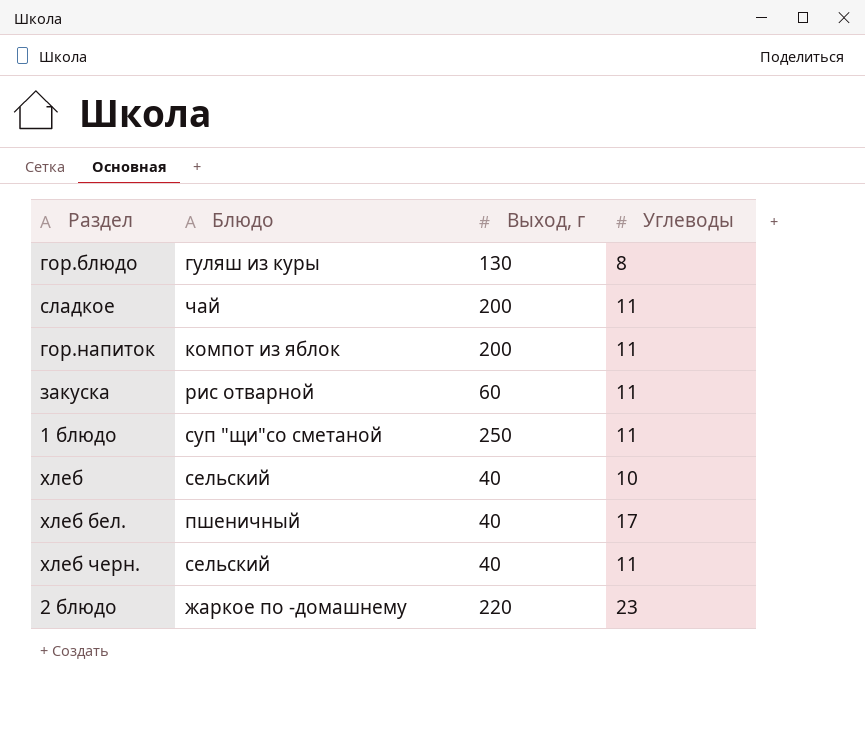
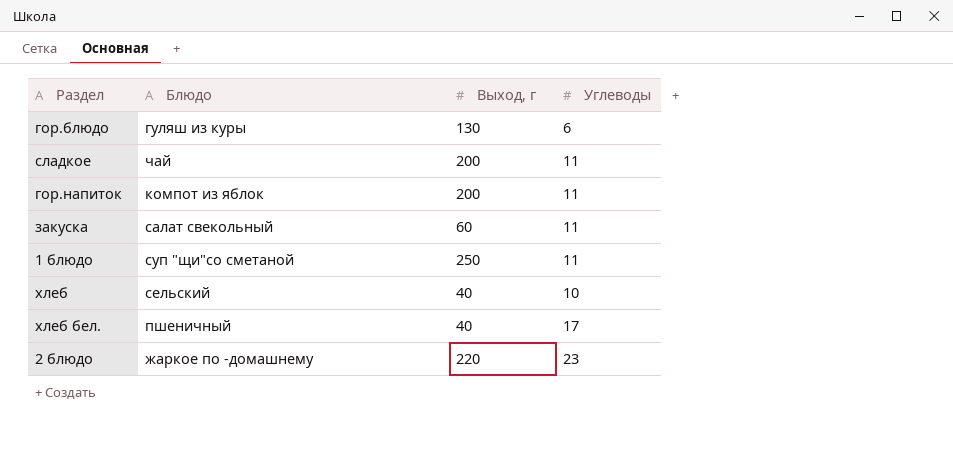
row хлеб черн.: сельский | 40 | 11 -> none
гор.блюдо | Углеводы: 8 -> 6
закуска | Блюдо: рис отварной -> салат свекольный

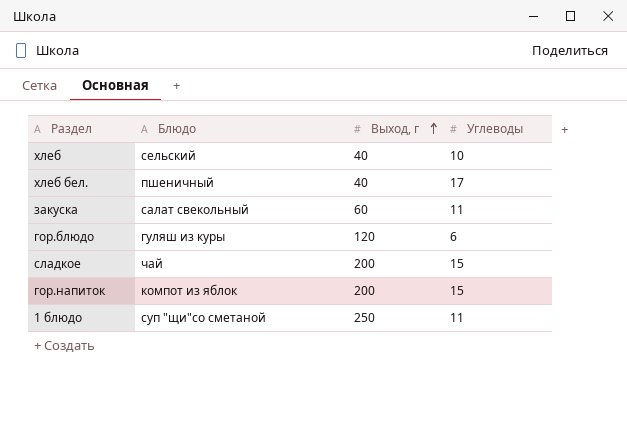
row order: none -> Выход, г ascending
row 2 блюдо: жаркое по -домашнему | 220 | 23 -> none
гор.блюдо | Выход, г: 130 -> 120
сладкое | Углеводы: 11 -> 15
гор.напиток | Углеводы: 11 -> 15

